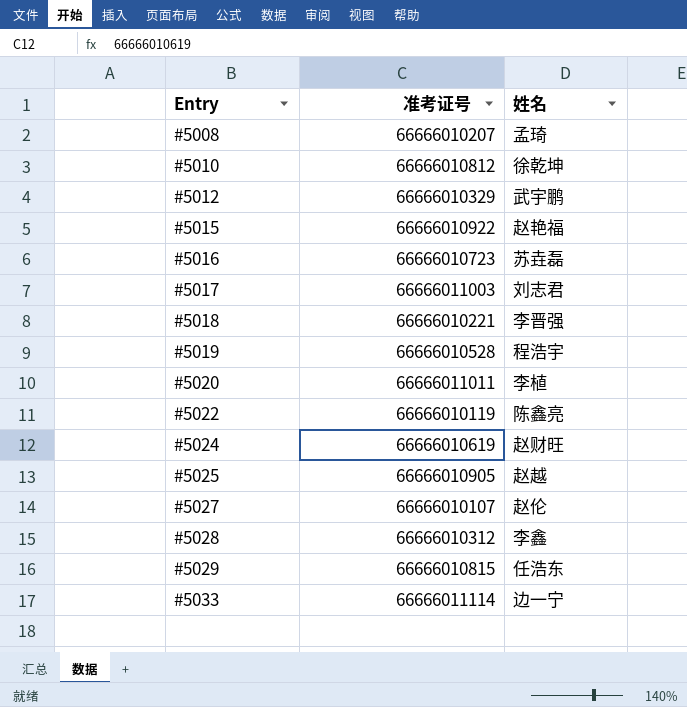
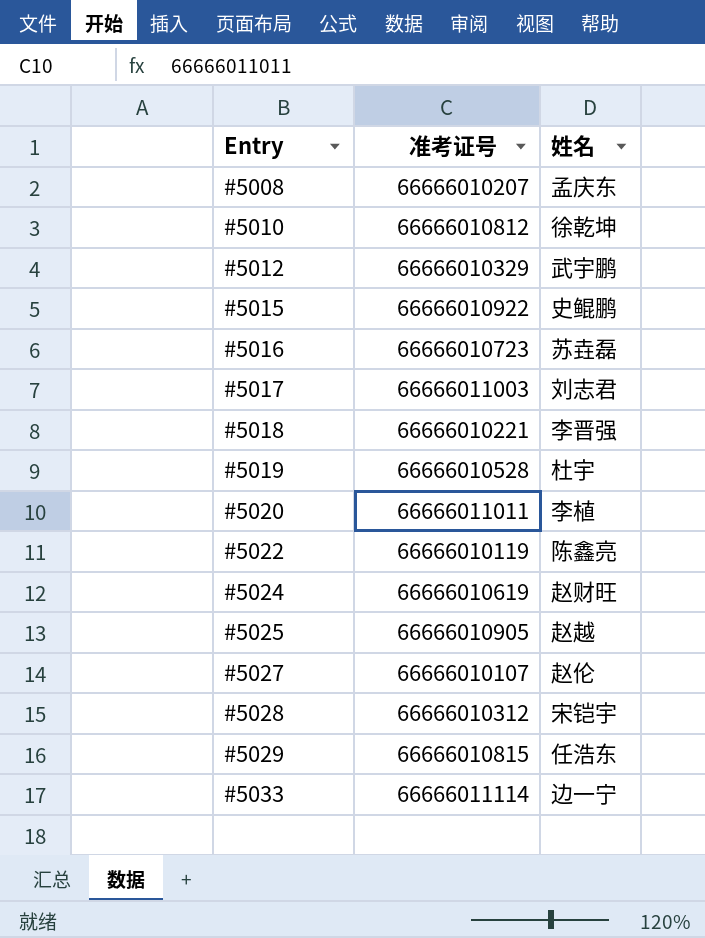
#5008 | 姓名: 孟琦 -> 孟庆东
#5015 | 姓名: 赵艳福 -> 史鲲鹏
#5019 | 姓名: 程浩宇 -> 杜宇
#5028 | 姓名: 李鑫 -> 宋铠宇

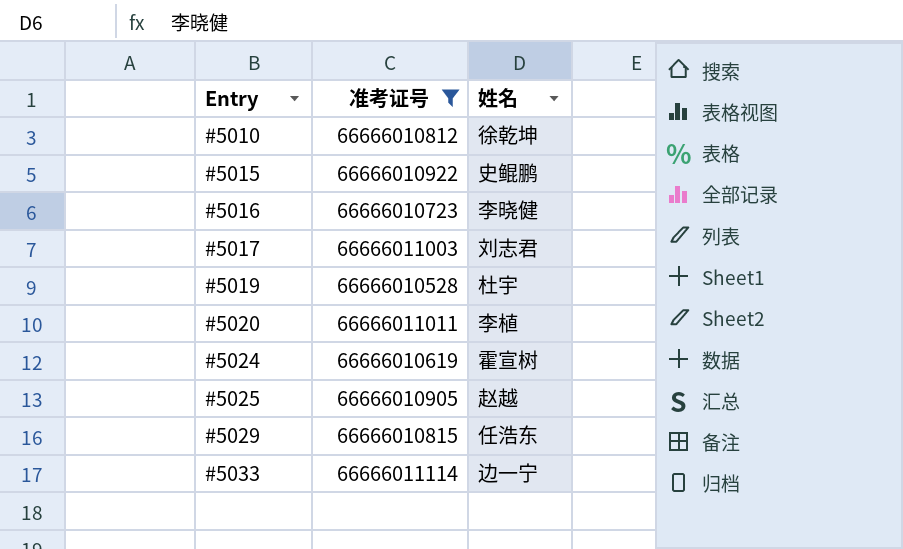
filter: none -> 准考证号 >= 66666010528
#5016 | 姓名: 苏垚磊 -> 李晓健
#5024 | 姓名: 赵财旺 -> 霍宣树

